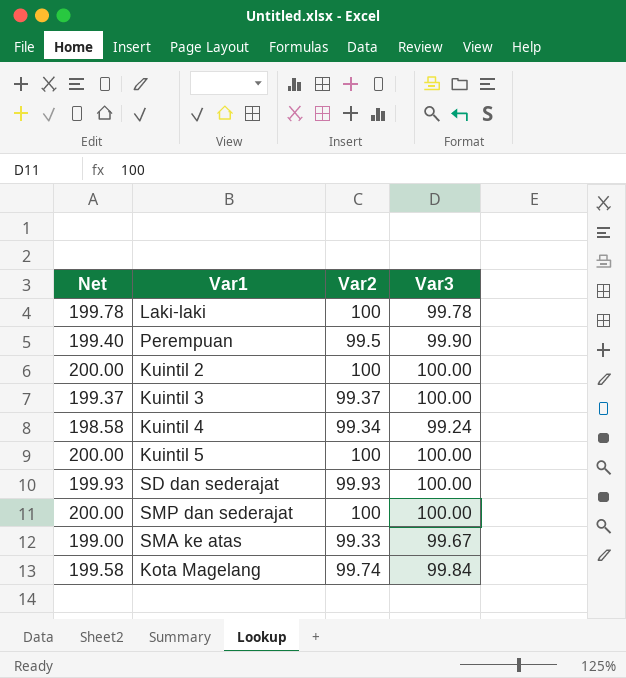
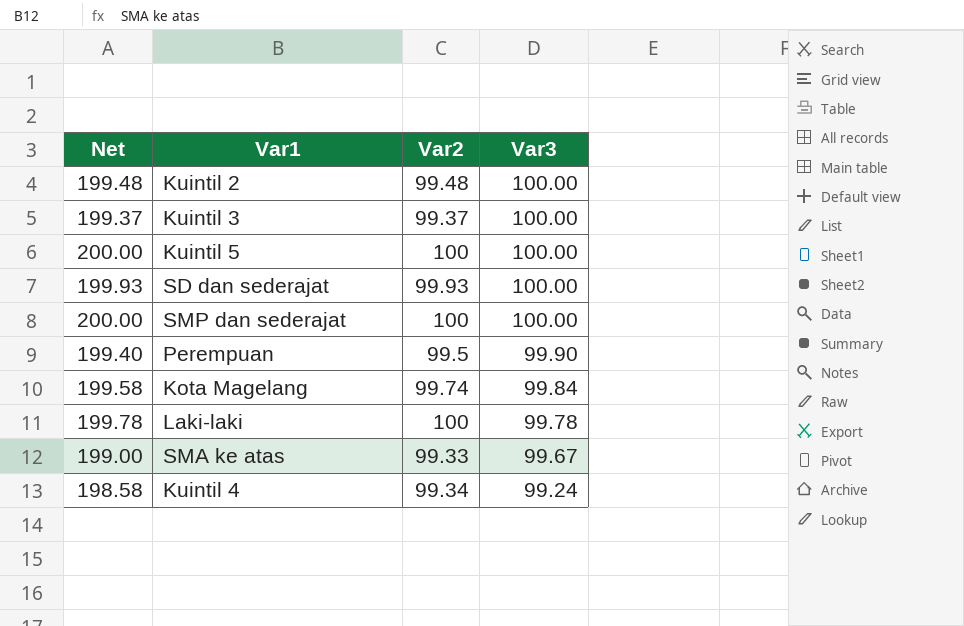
row order: none -> Var3 descending
Kuintil 2 | Net: 200.00 -> 199.48
Kuintil 2 | Var2: 100 -> 99.48

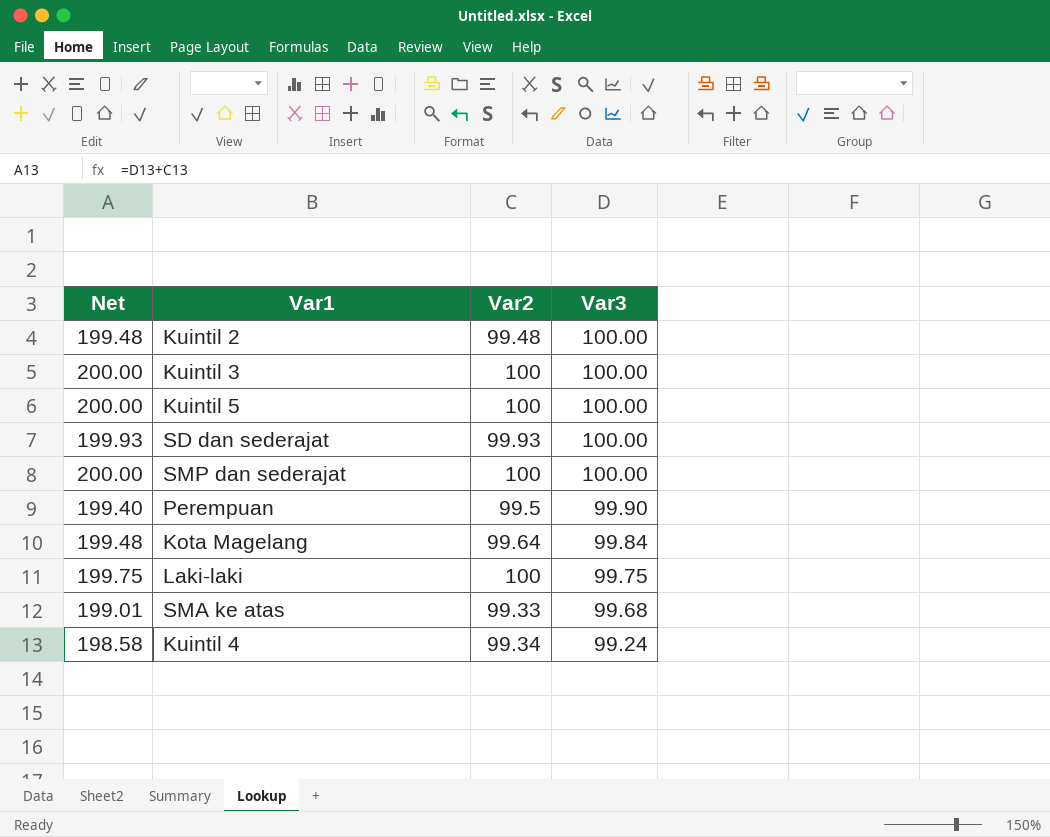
Kuintil 3 | Net: 199.37 -> 200.00
Kuintil 3 | Var2: 99.37 -> 100
Kota Magelang | Net: 199.58 -> 199.48
Kota Magelang | Var2: 99.74 -> 99.64
Laki-laki | Net: 199.78 -> 199.75
Laki-laki | Var3: 99.78 -> 99.75
SMA ke atas | Net: 199.00 -> 199.01
SMA ke atas | Var3: 99.67 -> 99.68

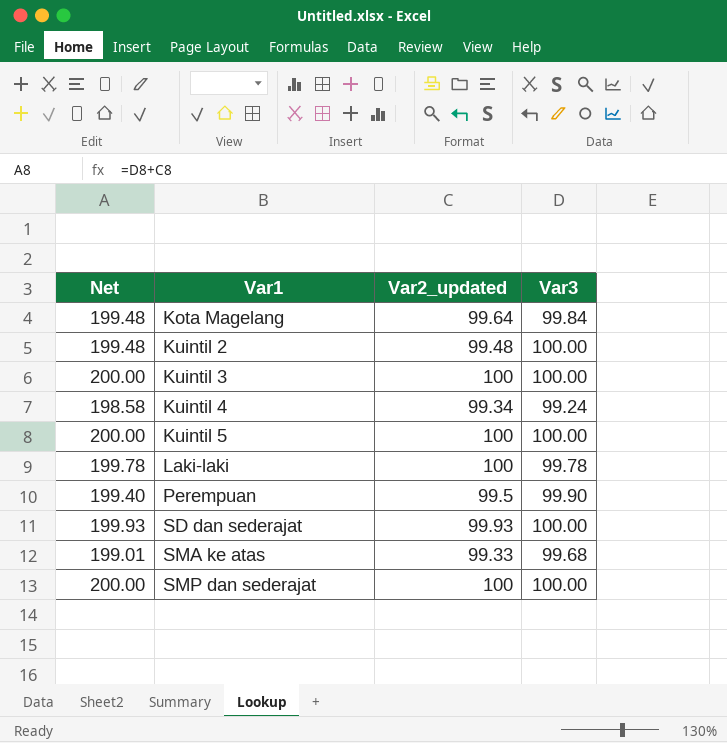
row order: Var3 descending -> Var1 ascending
column name: Var2 -> Var2_updated
Laki-laki | Net: 199.75 -> 199.78
Laki-laki | Var3: 99.75 -> 99.78

